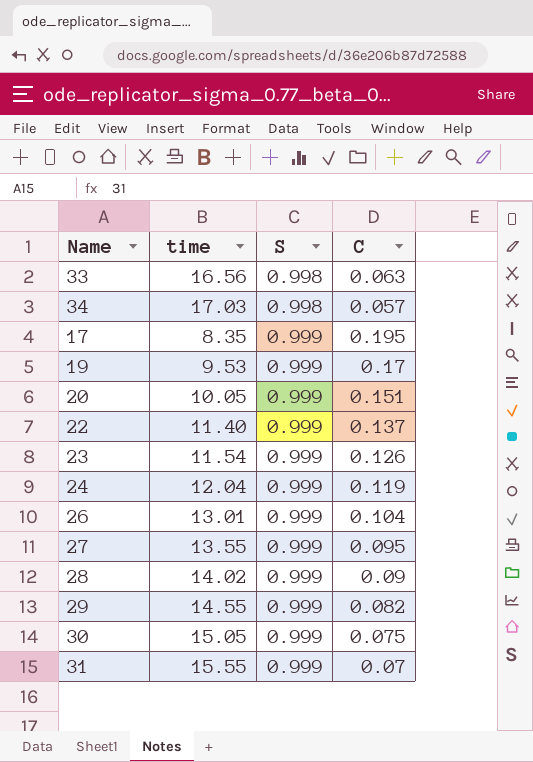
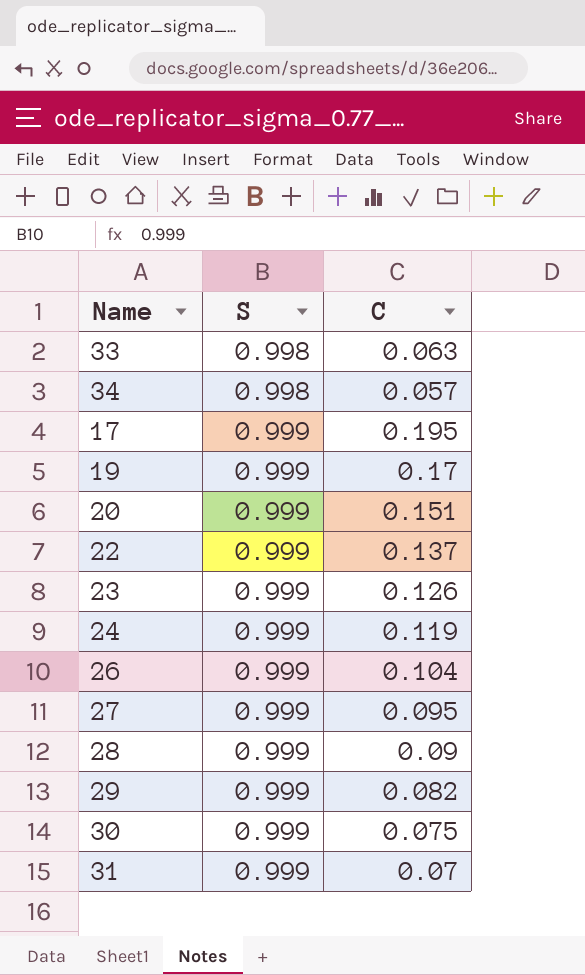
column time | position: 2 -> none

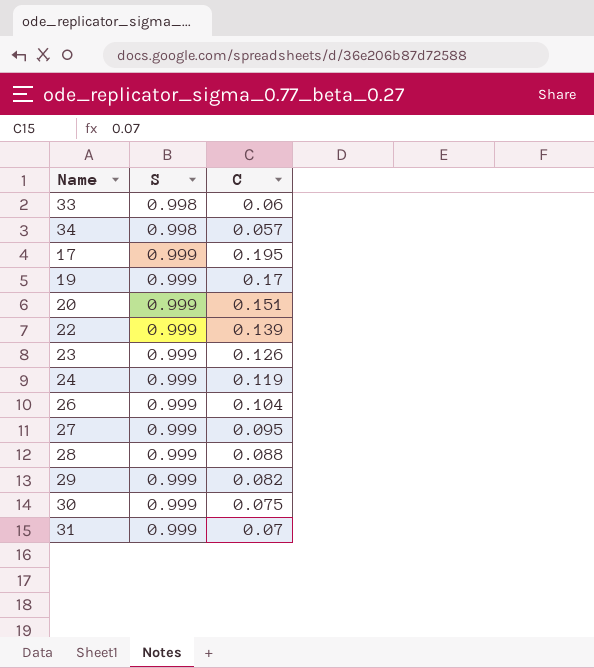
33 | C: 0.063 -> 0.06
22 | C: 0.137 -> 0.139
28 | C: 0.09 -> 0.088

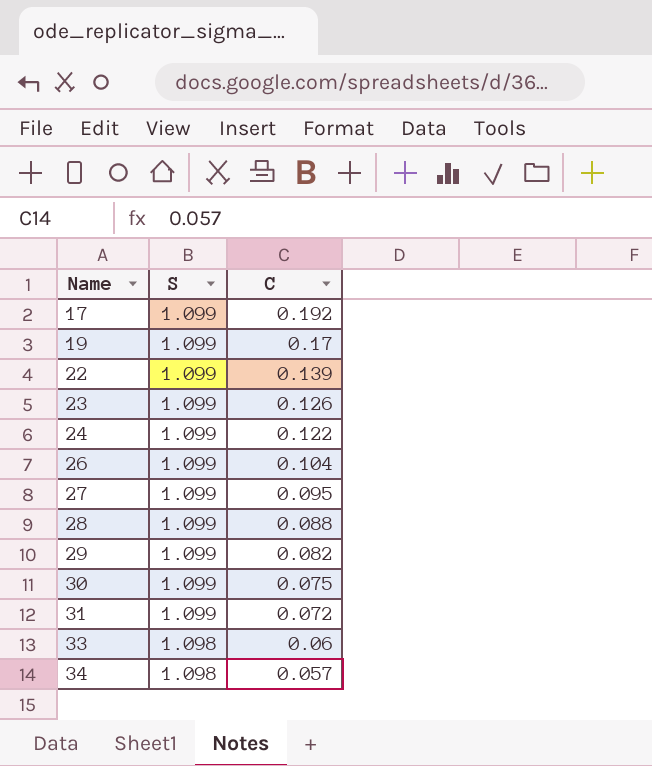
row order: S ascending -> Name ascending
row 20: 0.999 | 0.151 -> none
17 | S: 0.999 -> 1.099
17 | C: 0.195 -> 0.192
19 | S: 0.999 -> 1.099
22 | S: 0.999 -> 1.099
23 | S: 0.999 -> 1.099
24 | S: 0.999 -> 1.099
24 | C: 0.119 -> 0.122
26 | S: 0.999 -> 1.099
27 | S: 0.999 -> 1.099
28 | S: 0.999 -> 1.099
29 | S: 0.999 -> 1.099
30 | S: 0.999 -> 1.099
31 | S: 0.999 -> 1.099
31 | C: 0.07 -> 0.072
33 | S: 0.998 -> 1.098
34 | S: 0.998 -> 1.098

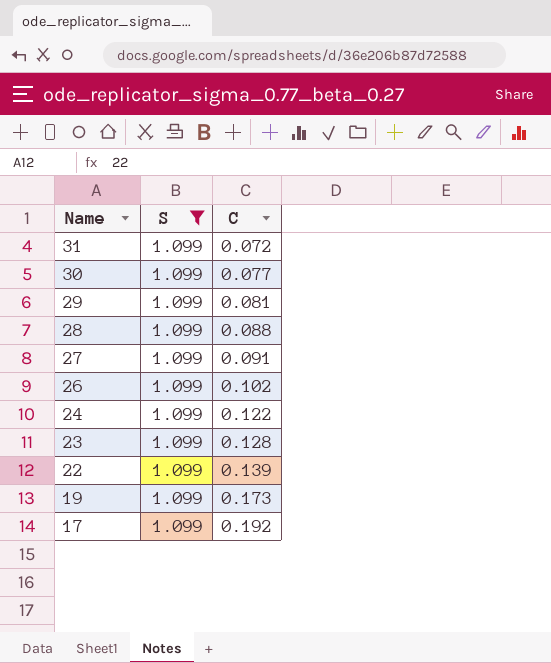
filter: none -> S = 1.099
row order: Name ascending -> Name descending
30 | C: 0.075 -> 0.077
29 | C: 0.082 -> 0.081
27 | C: 0.095 -> 0.091
26 | C: 0.104 -> 0.102
23 | C: 0.126 -> 0.128
19 | C: 0.17 -> 0.173

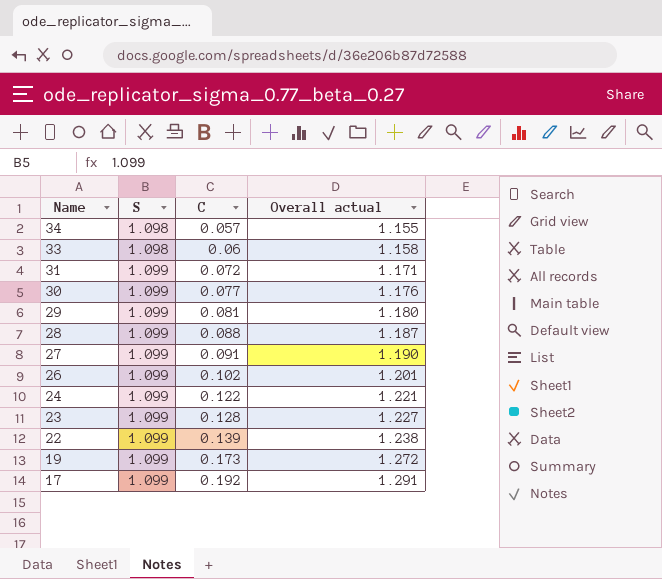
filter: S = 1.099 -> none
column Overall actual | formula: none -> [S] + [C]

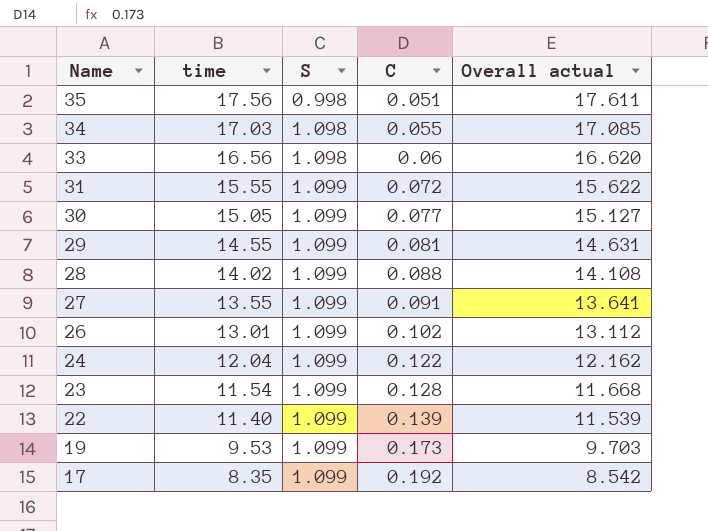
column time | position: none -> 2
column Overall actual | formula: [S] + [C] -> [time] + [C]
row 35: none -> 17.56 | 0.998 | 0.051 | 17.611
34 | C: 0.057 -> 0.055

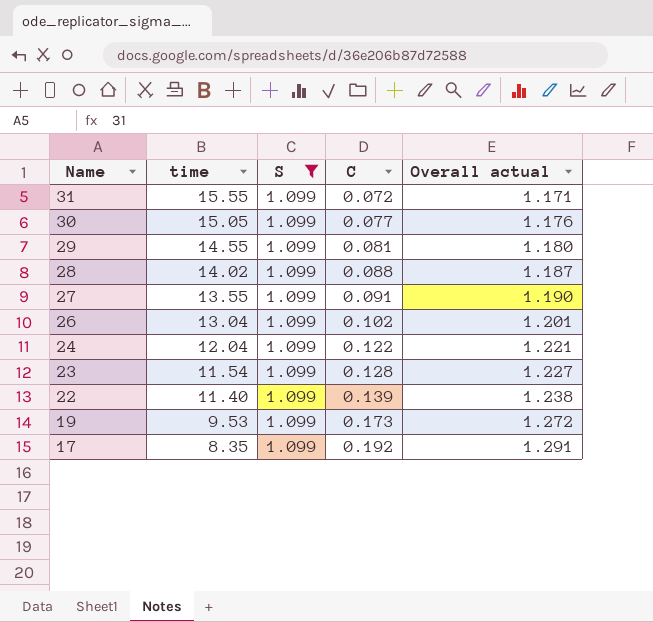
filter: none -> S = 1.099
column Overall actual | formula: [time] + [C] -> [S] + [C]
26 | time: 13.01 -> 13.04

